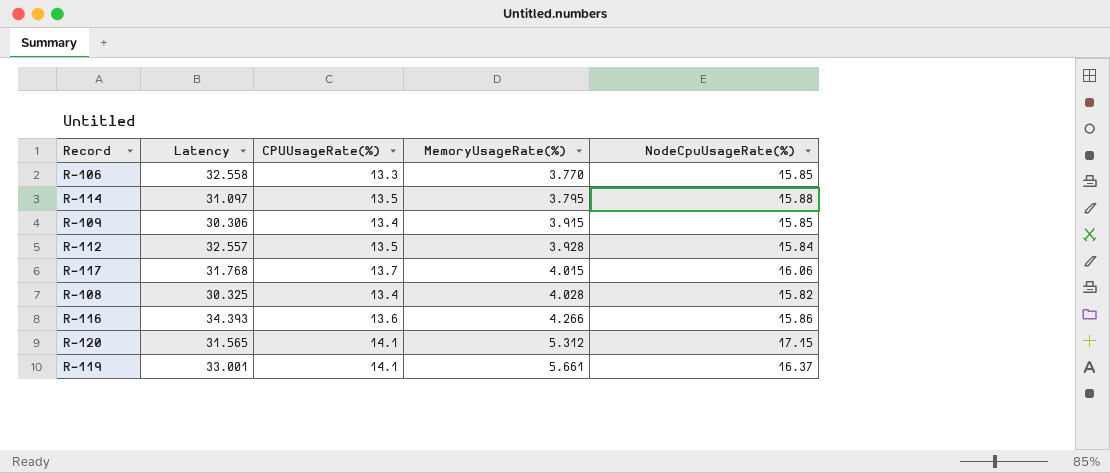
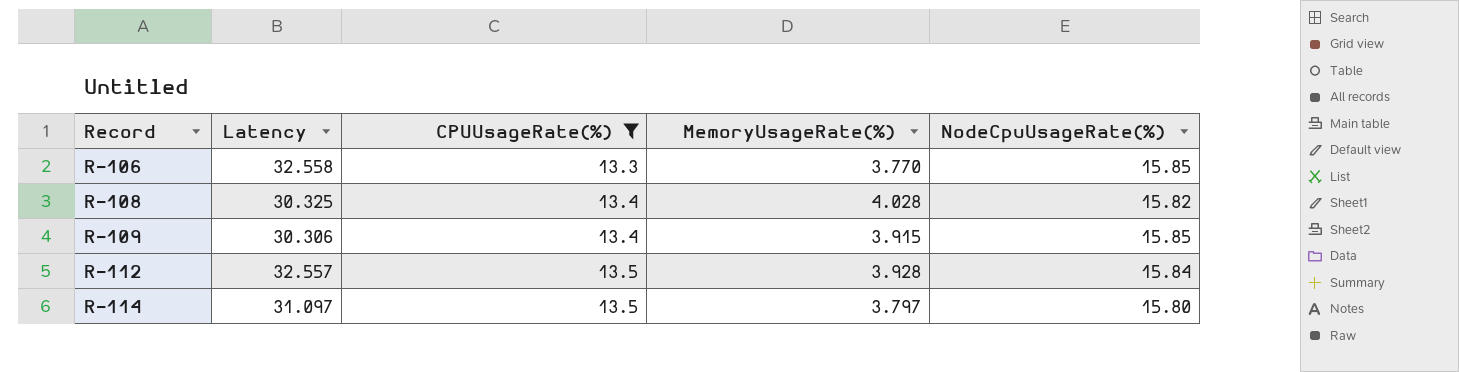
filter: none -> CPUUsageRate(%) <= 13.5
row order: MemoryUsageRate(%) ascending -> Record ascending
R-114 | MemoryUsageRate(%): 3.795 -> 3.797
R-114 | NodeCpuUsageRate(%): 15.88 -> 15.80

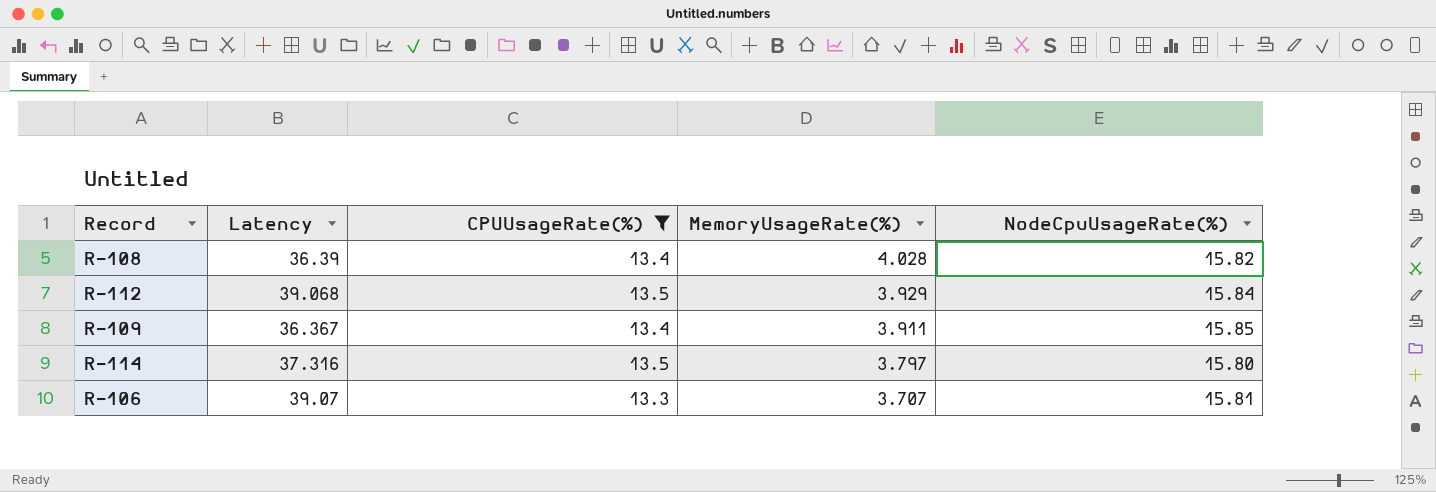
row order: Record ascending -> MemoryUsageRate(%) descending
R-108 | Latency: 30.325 -> 36.39
R-112 | Latency: 32.557 -> 39.068
R-112 | MemoryUsageRate(%): 3.928 -> 3.929
R-109 | Latency: 30.306 -> 36.367
R-109 | MemoryUsageRate(%): 3.915 -> 3.911
R-114 | Latency: 31.097 -> 37.316
R-106 | Latency: 32.558 -> 39.07
R-106 | MemoryUsageRate(%): 3.770 -> 3.707
R-106 | NodeCpuUsageRate(%): 15.85 -> 15.81

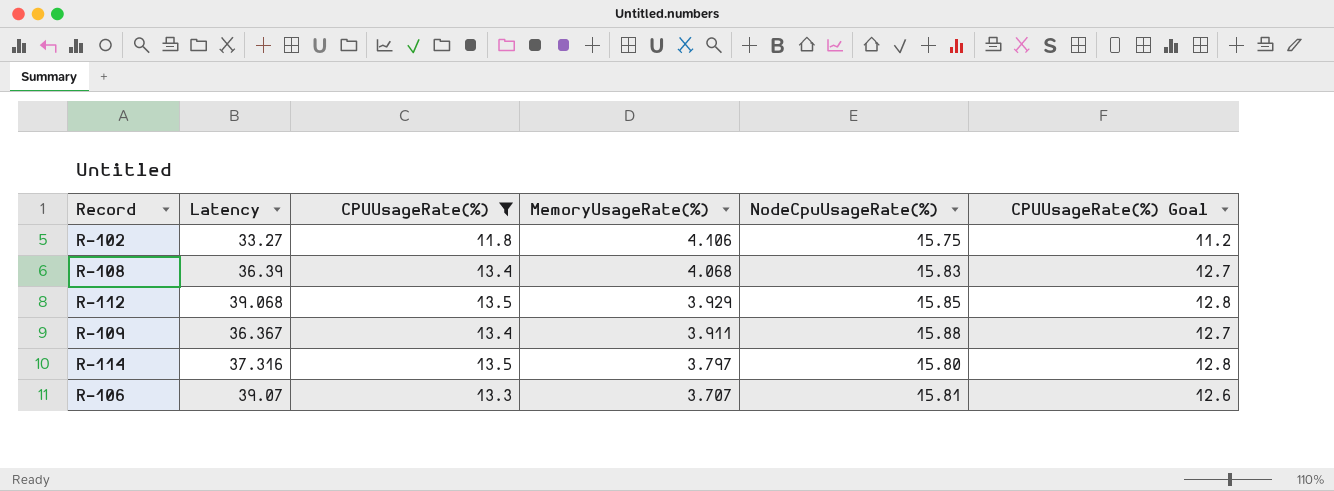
column CPUUsageRate(%) Goal | formula: none -> [CPUUsageRate(%)] * 0.95
row R-102: none -> 33.27 | 11.8 | 4.106 | 15.75 | 11.2
R-108 | MemoryUsageRate(%): 4.028 -> 4.068
R-108 | NodeCpuUsageRate(%): 15.82 -> 15.83
R-112 | NodeCpuUsageRate(%): 15.84 -> 15.85
R-109 | NodeCpuUsageRate(%): 15.85 -> 15.88

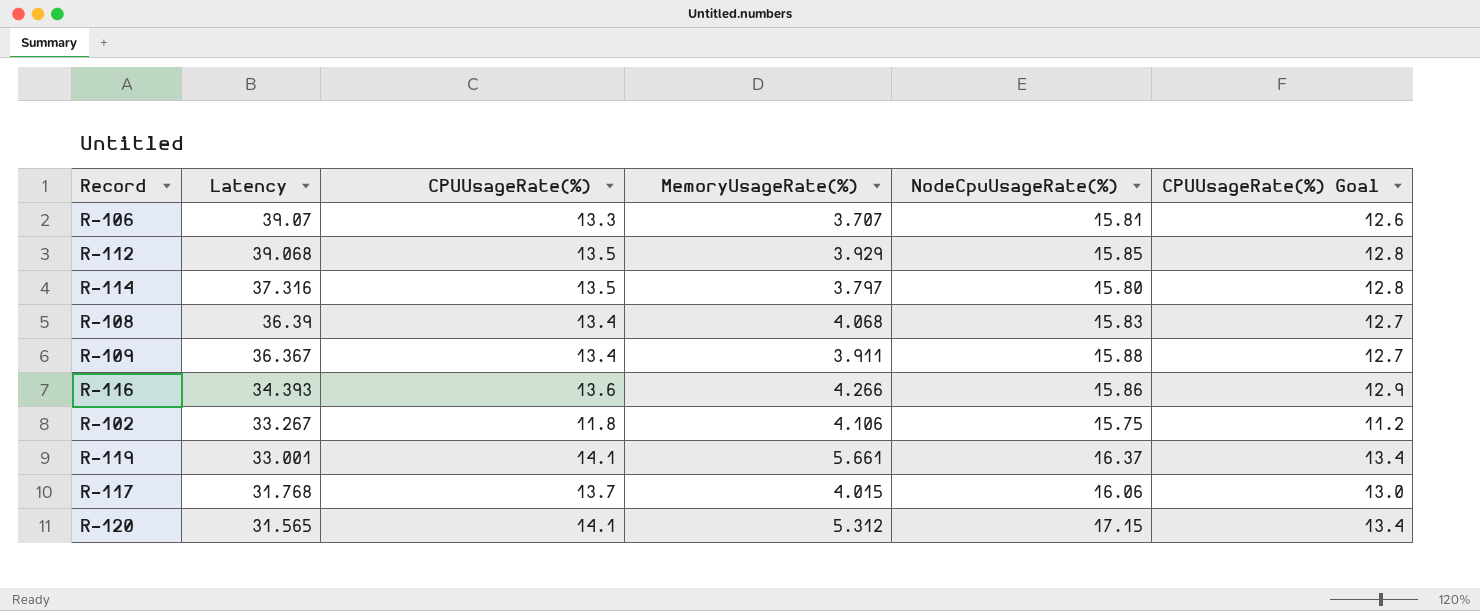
filter: CPUUsageRate(%) <= 13.5 -> none
row order: MemoryUsageRate(%) descending -> Latency descending
R-102 | Latency: 33.27 -> 33.267

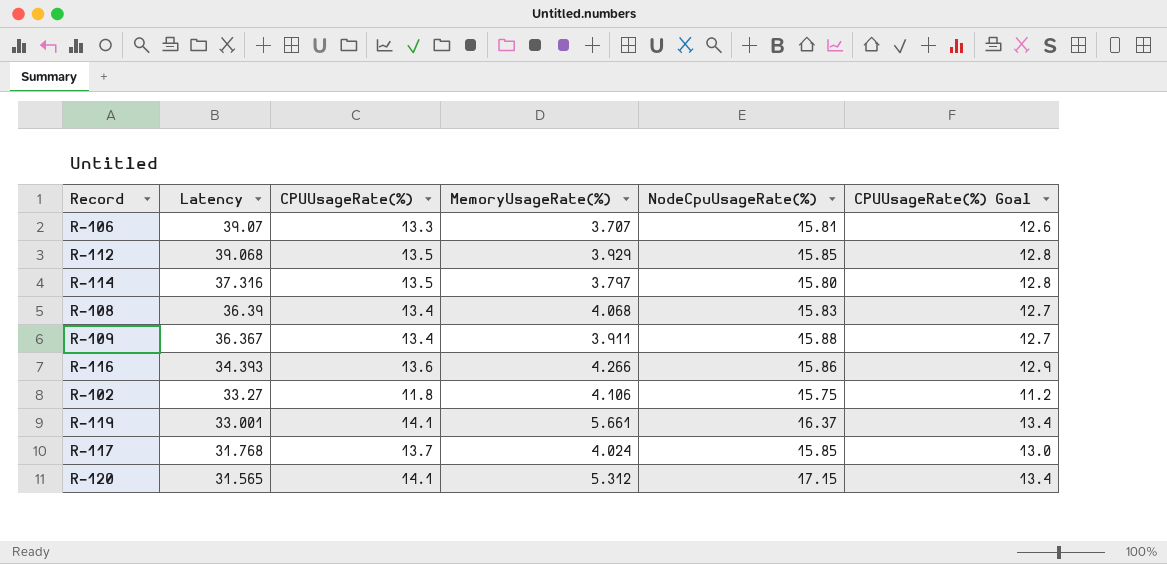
R-102 | Latency: 33.267 -> 33.27
R-117 | MemoryUsageRate(%): 4.015 -> 4.024
R-117 | NodeCpuUsageRate(%): 16.06 -> 15.85

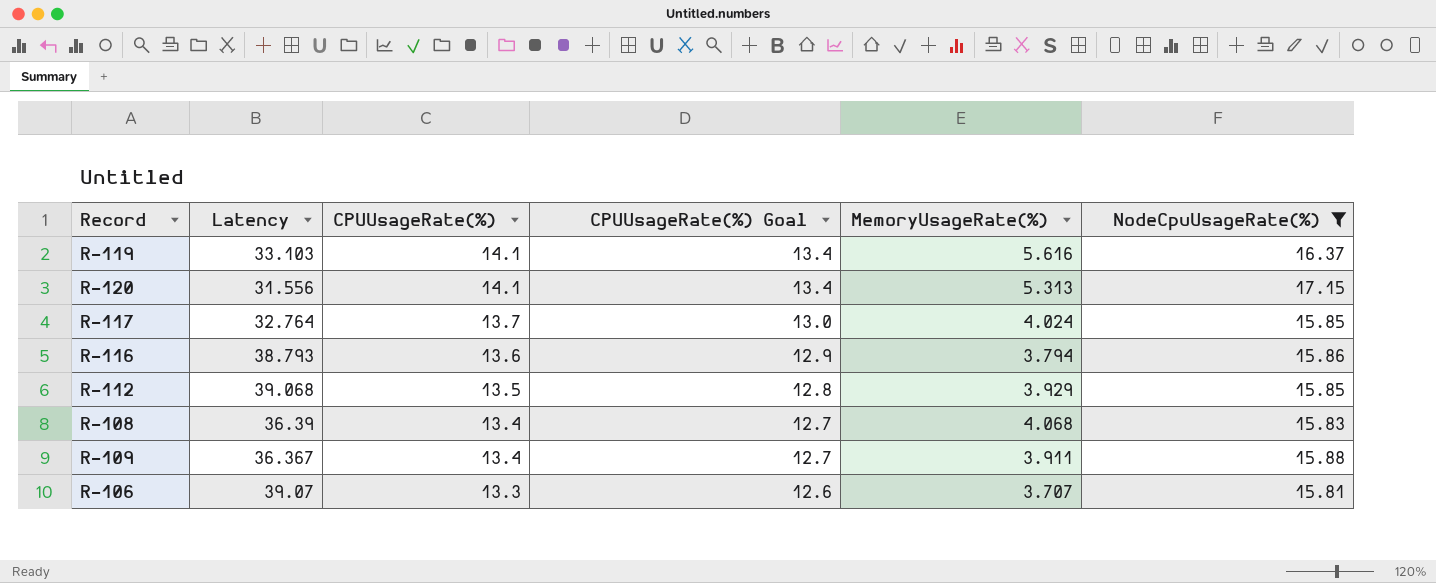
filter: none -> NodeCpuUsageRate(%) >= 15.81
row order: Latency descending -> CPUUsageRate(%) descending
column CPUUsageRate(%) Goal | position: 6 -> 4
R-119 | Latency: 33.001 -> 33.103
R-119 | MemoryUsageRate(%): 5.661 -> 5.616
R-120 | Latency: 31.565 -> 31.556
R-120 | MemoryUsageRate(%): 5.312 -> 5.313
R-117 | Latency: 31.768 -> 32.764
R-116 | Latency: 34.393 -> 38.793
R-116 | MemoryUsageRate(%): 4.266 -> 3.794

